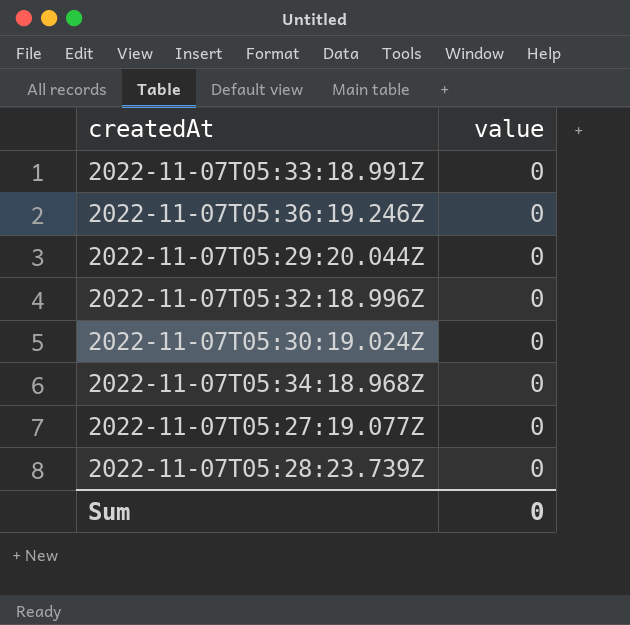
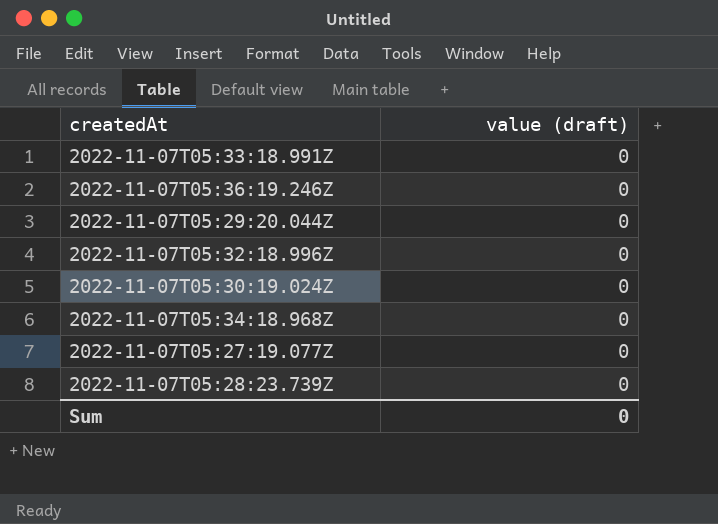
column name: value -> value (draft)

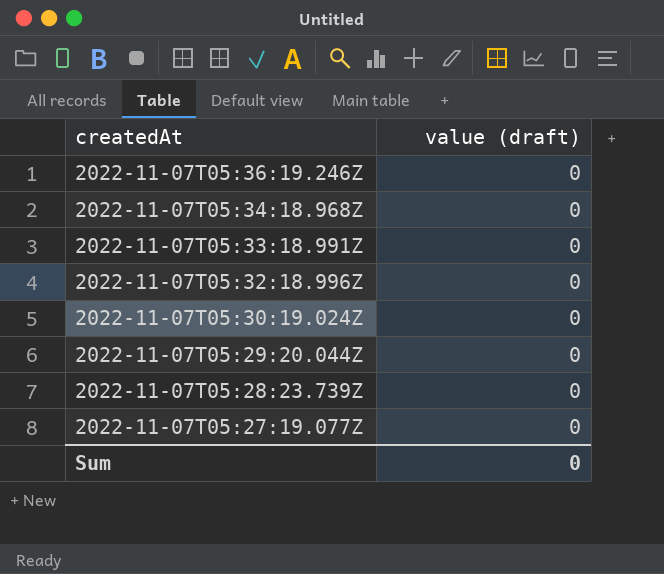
row order: none -> createdAt descending

